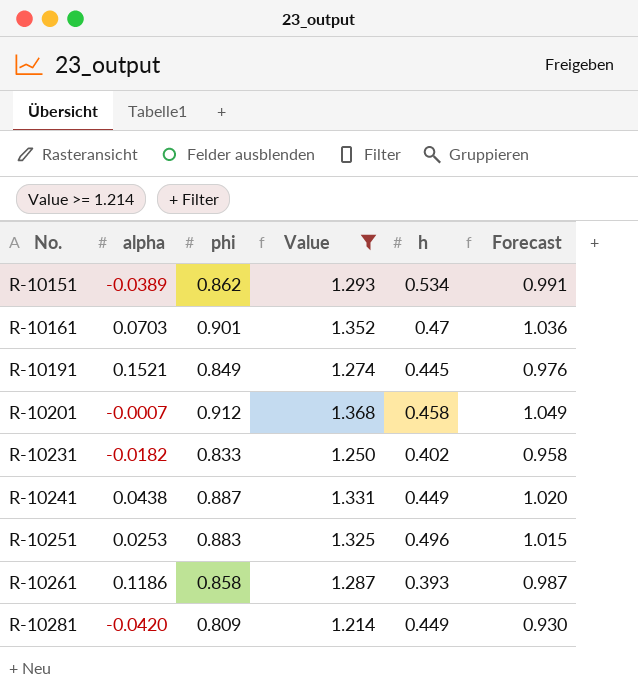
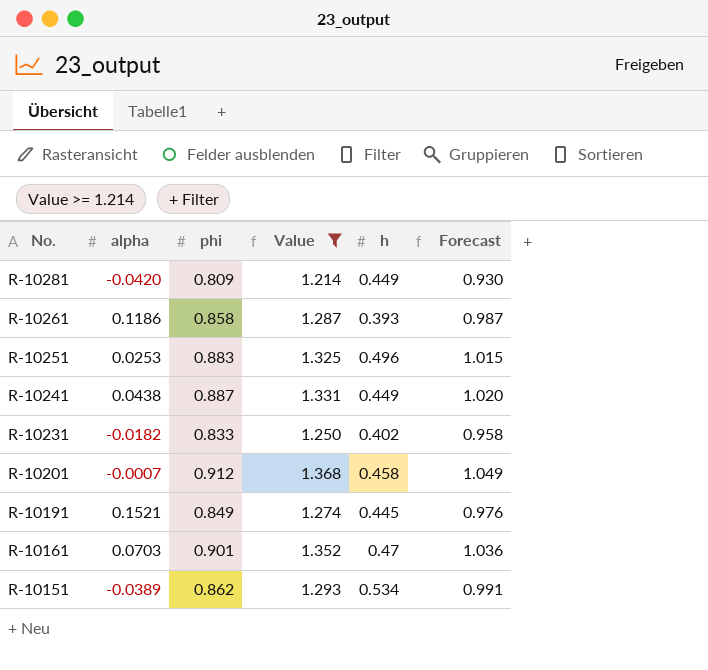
row order: No. ascending -> No. descending

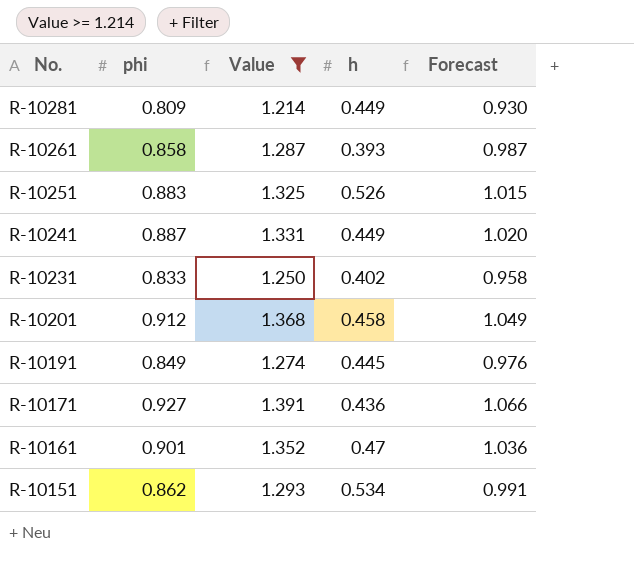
column alpha | position: 2 -> none
R-10251 | h: 0.496 -> 0.526
row R-10171: none -> 0.927 | 1.391 | 0.436 | 1.066

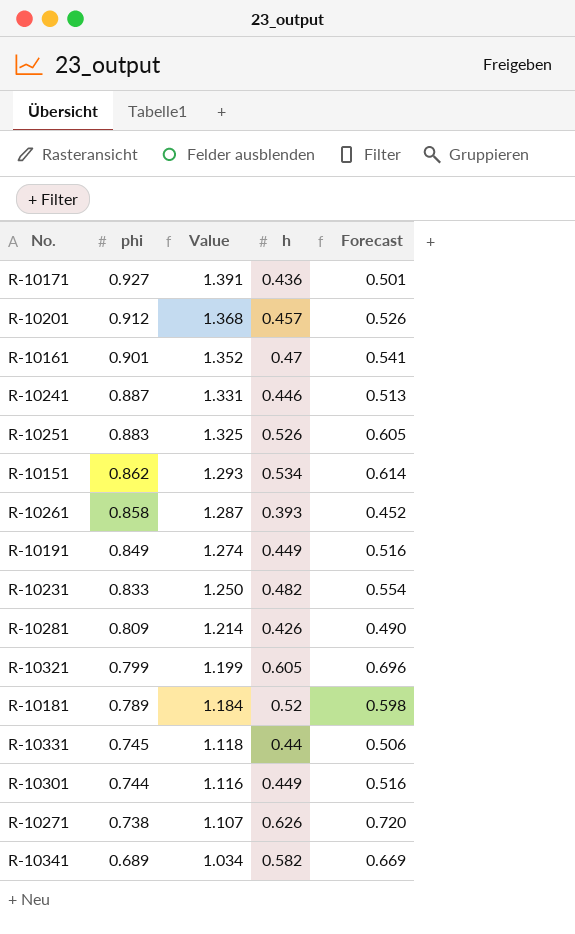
filter: Value >= 1.214 -> none
row order: No. descending -> phi descending
column Forecast | formula: [phi] * 1.15 -> [h] * 1.15
R-10201 | h: 0.458 -> 0.457
R-10241 | h: 0.449 -> 0.446
R-10191 | h: 0.445 -> 0.449
R-10231 | h: 0.402 -> 0.482
R-10281 | h: 0.449 -> 0.426

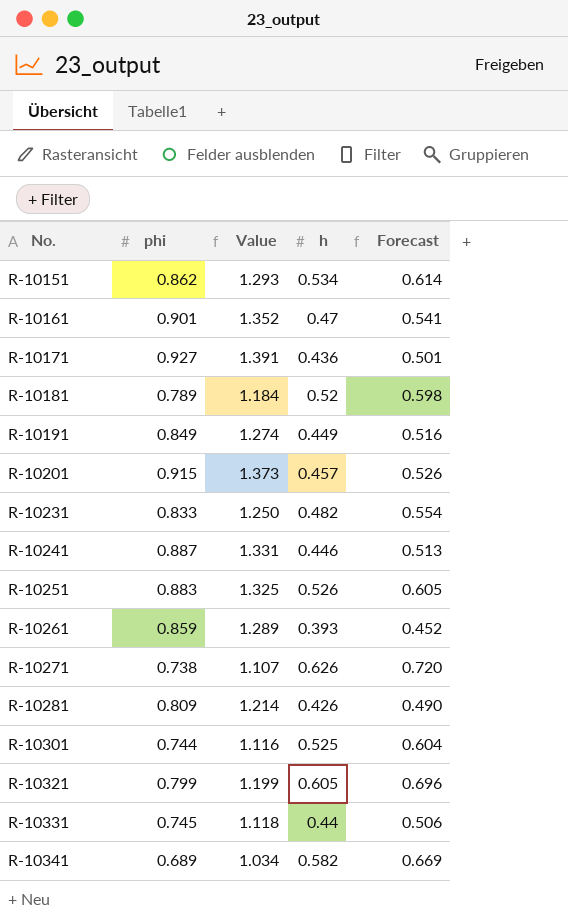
row order: phi descending -> No. ascending
R-10201 | phi: 0.912 -> 0.915
R-10201 | Value: 1.368 -> 1.373
R-10261 | phi: 0.858 -> 0.859
R-10261 | Value: 1.287 -> 1.289
R-10301 | h: 0.449 -> 0.525
R-10301 | Forecast: 0.516 -> 0.604

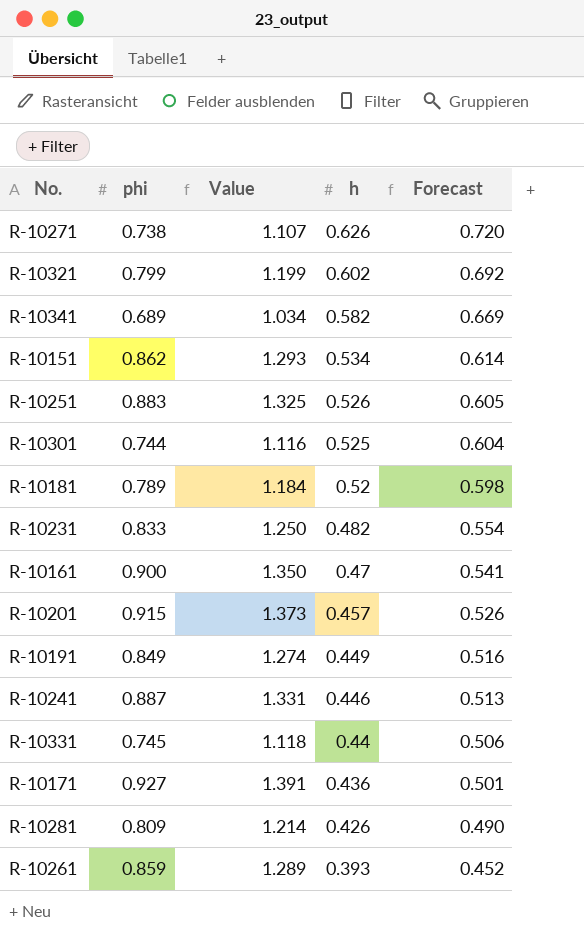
row order: No. ascending -> h descending
R-10321 | h: 0.605 -> 0.602
R-10321 | Forecast: 0.696 -> 0.692
R-10161 | phi: 0.901 -> 0.900
R-10161 | Value: 1.352 -> 1.350

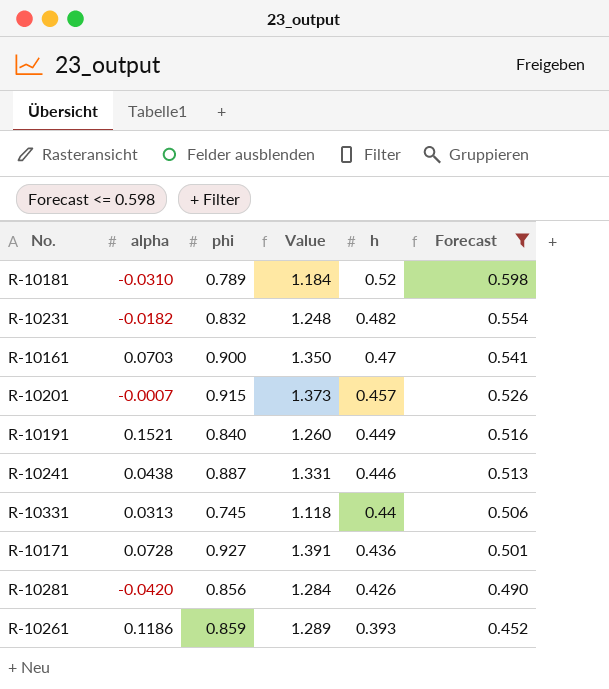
filter: none -> Forecast <= 0.598
column alpha | position: none -> 2
R-10231 | phi: 0.833 -> 0.832
R-10231 | Value: 1.250 -> 1.248
R-10191 | phi: 0.849 -> 0.840
R-10191 | Value: 1.274 -> 1.260
R-10281 | phi: 0.809 -> 0.856
R-10281 | Value: 1.214 -> 1.284

